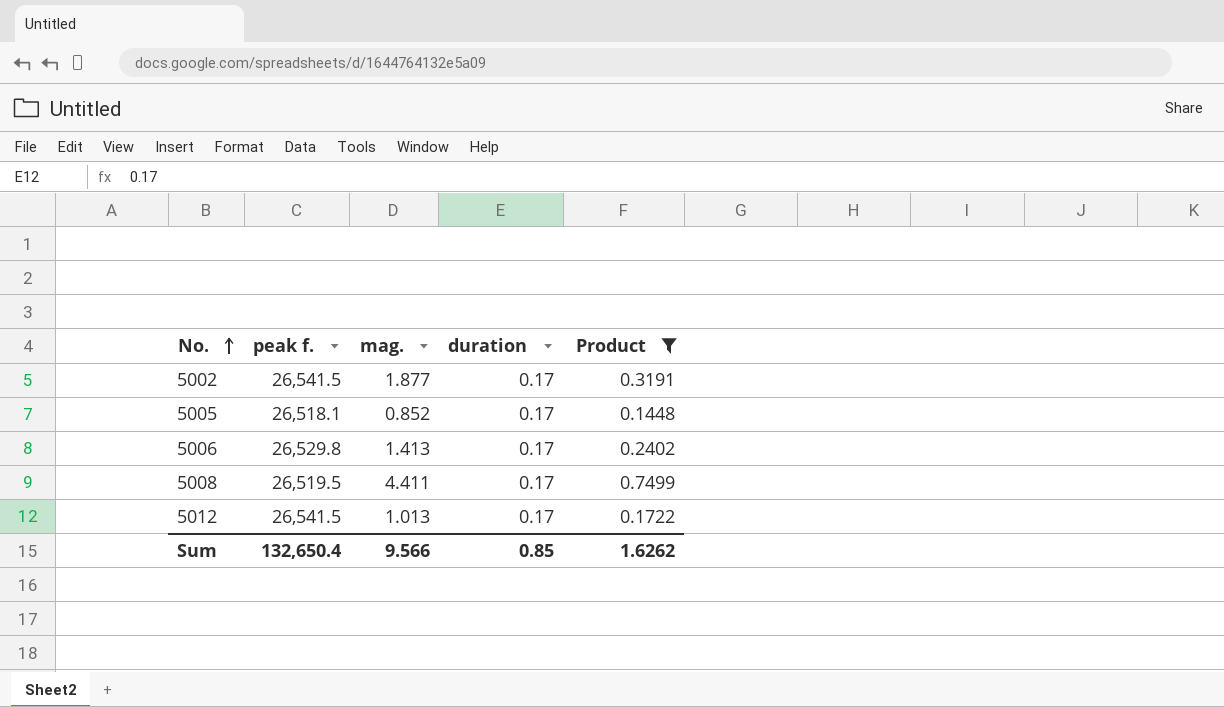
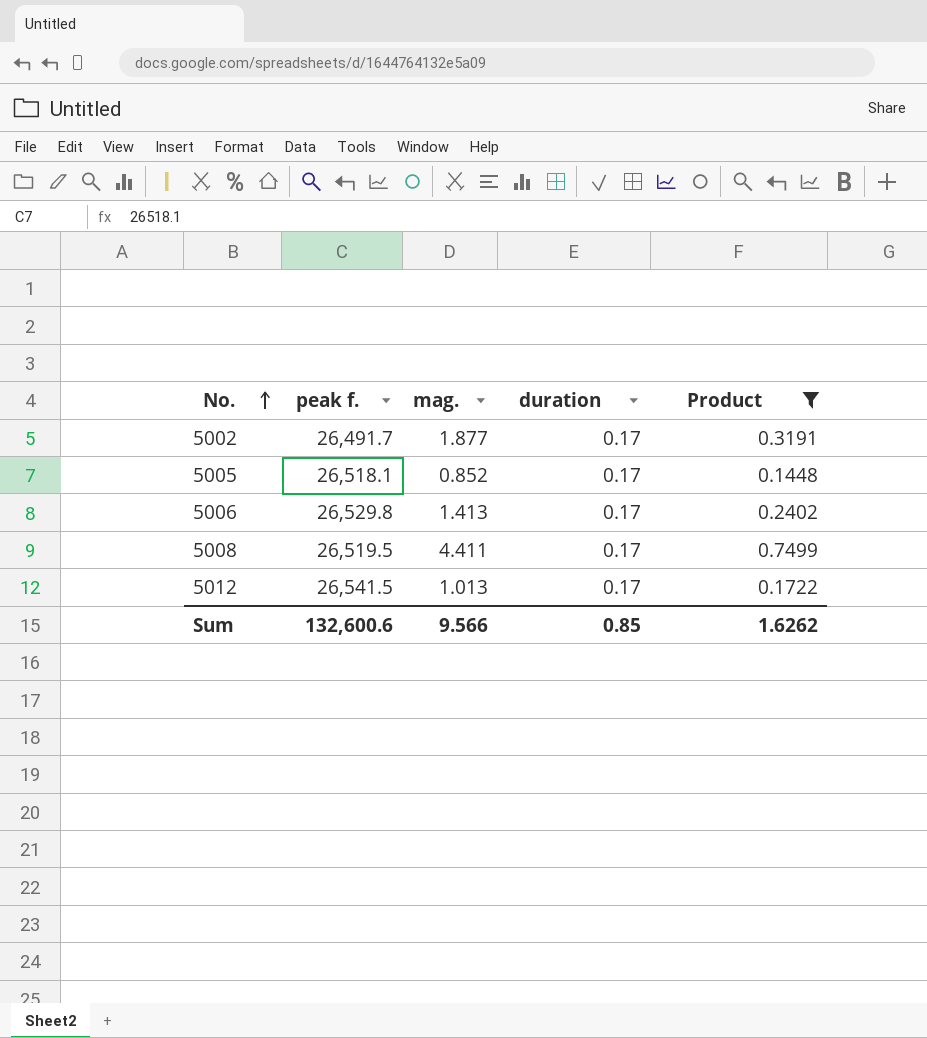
5002 | peak f.: 26,541.5 -> 26,491.7
Sum | peak f.: 132,650.4 -> 132,600.6

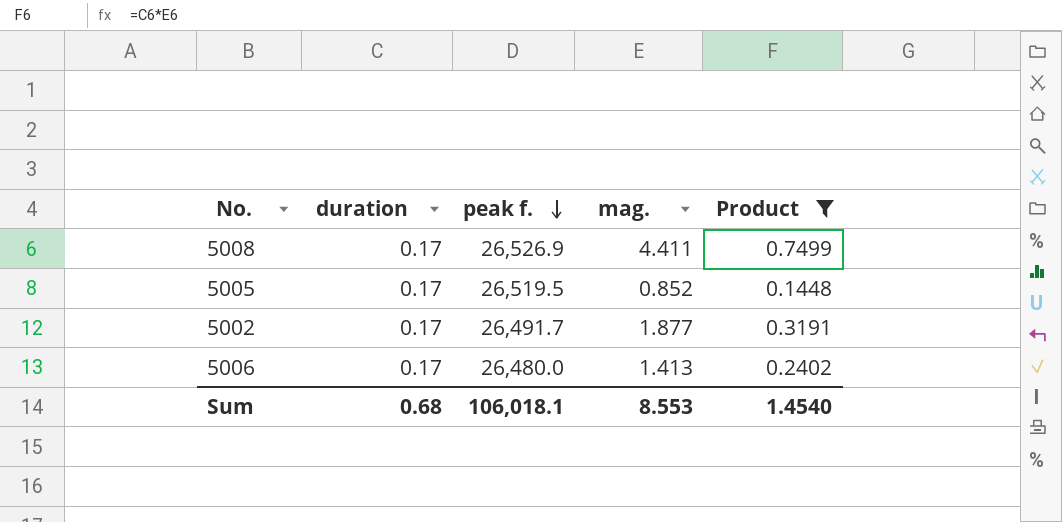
row order: No. ascending -> peak f. descending
column duration | position: 4 -> 2
row 5012: 26,541.5 | 1.013 | 0.17 | 0.1722 -> none
5008 | peak f.: 26,519.5 -> 26,526.9
5005 | peak f.: 26,518.1 -> 26,519.5
5006 | peak f.: 26,529.8 -> 26,480.0
Sum | duration: 0.85 -> 0.68
Sum | peak f.: 132,600.6 -> 106,018.1
Sum | mag.: 9.566 -> 8.553
Sum | Product: 1.6262 -> 1.4540

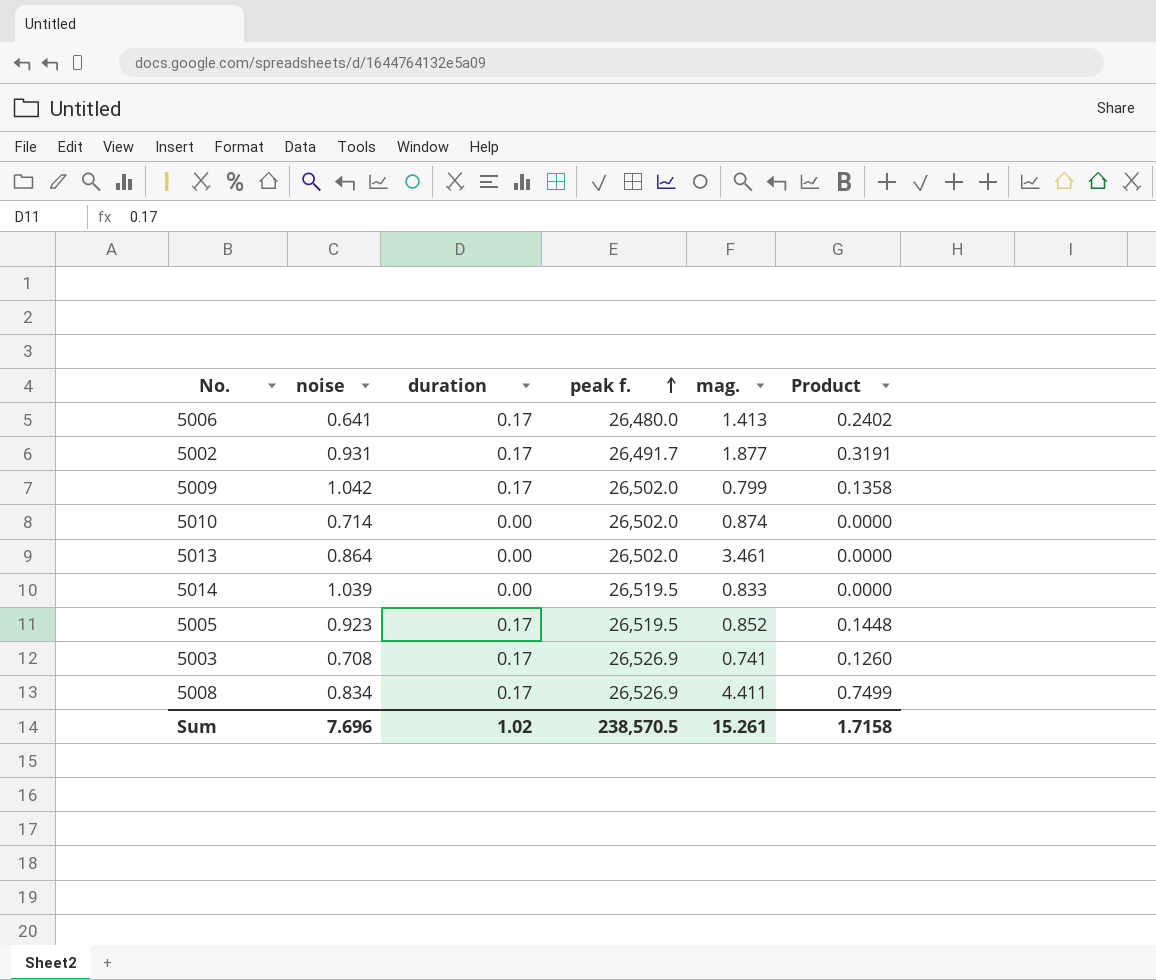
filter: Product >= 0.1448 -> none
row order: peak f. descending -> peak f. ascending
column noise | position: none -> 2
Sum | duration: 0.68 -> 1.02
Sum | peak f.: 106,018.1 -> 238,570.5
Sum | mag.: 8.553 -> 15.261
Sum | Product: 1.4540 -> 1.7158

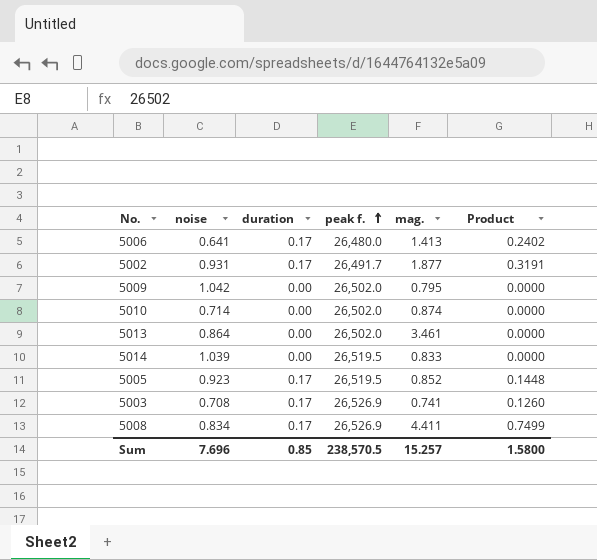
5009 | duration: 0.17 -> 0.00
5009 | mag.: 0.799 -> 0.795
5009 | Product: 0.1358 -> 0.0000
Sum | duration: 1.02 -> 0.85
Sum | mag.: 15.261 -> 15.257
Sum | Product: 1.7158 -> 1.5800

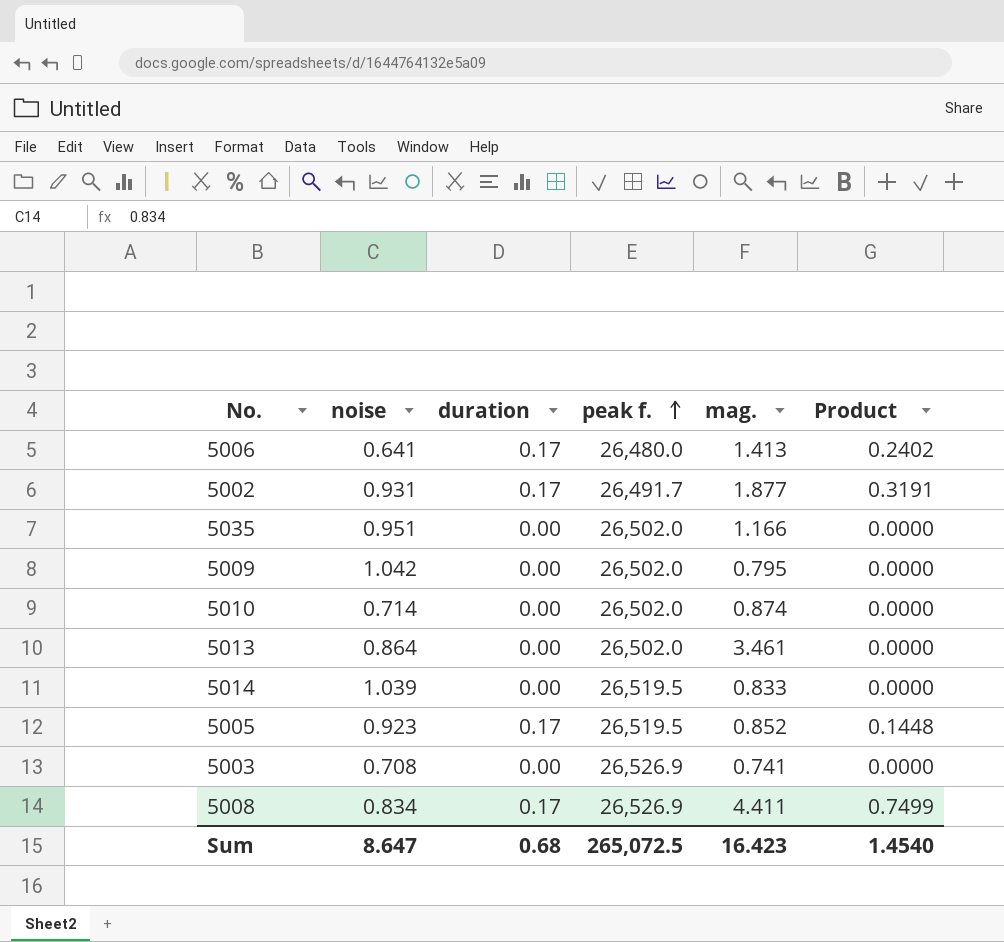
row 5035: none -> 0.951 | 0.00 | 26,502.0 | 1.166 | 0.0000
5003 | duration: 0.17 -> 0.00
5003 | Product: 0.1260 -> 0.0000
Sum | noise: 7.696 -> 8.647
Sum | duration: 0.85 -> 0.68
Sum | peak f.: 238,570.5 -> 265,072.5
Sum | mag.: 15.257 -> 16.423
Sum | Product: 1.5800 -> 1.4540

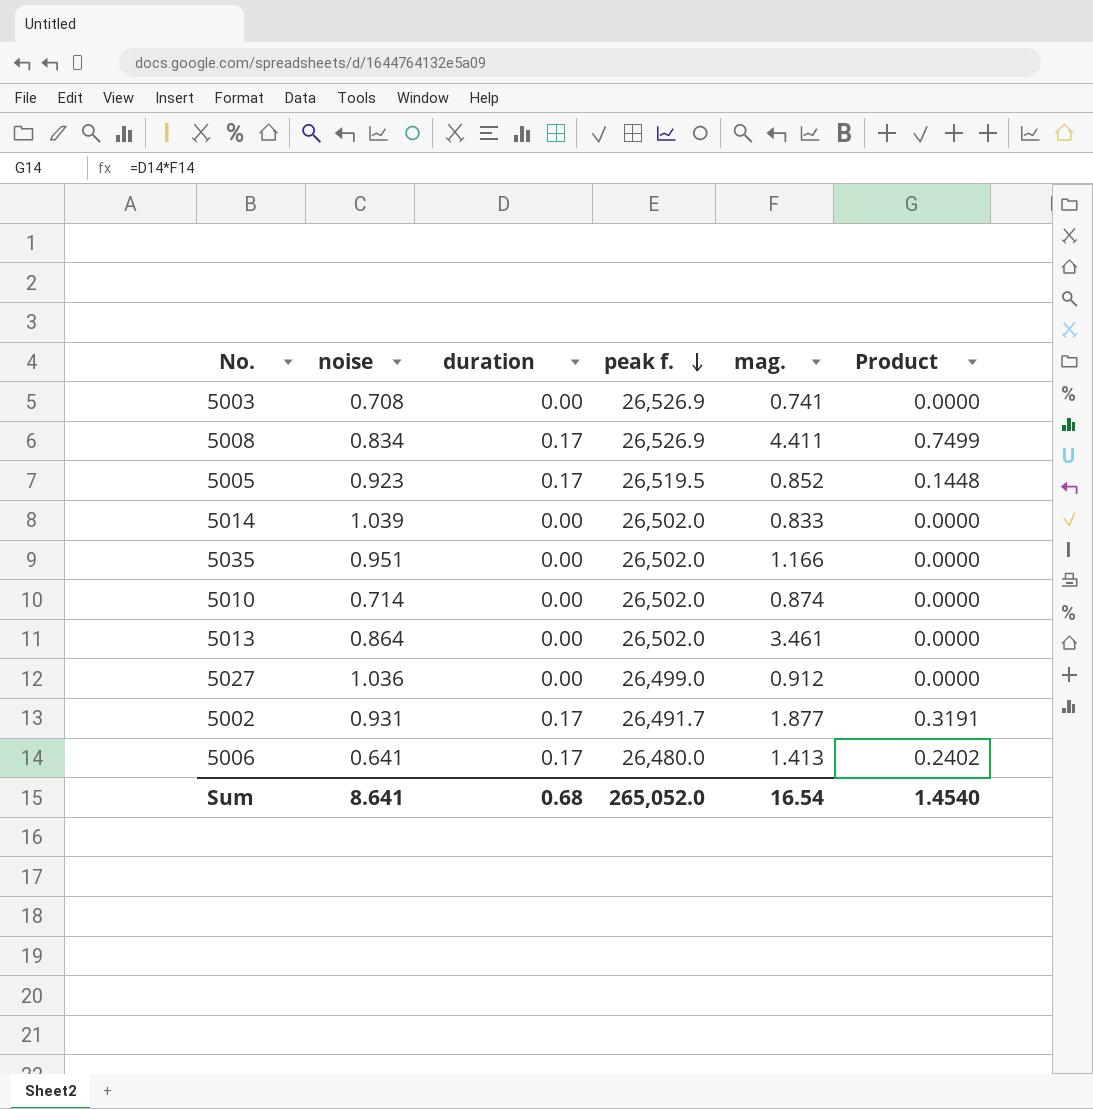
row order: peak f. ascending -> peak f. descending
row 5009: 1.042 | 0.00 | 26,502.0 | 0.795 | 0.0000 -> none
5014 | peak f.: 26,519.5 -> 26,502.0
row 5027: none -> 1.036 | 0.00 | 26,499.0 | 0.912 | 0.0000
Sum | noise: 8.647 -> 8.641
Sum | peak f.: 265,072.5 -> 265,052.0
Sum | mag.: 16.423 -> 16.54

